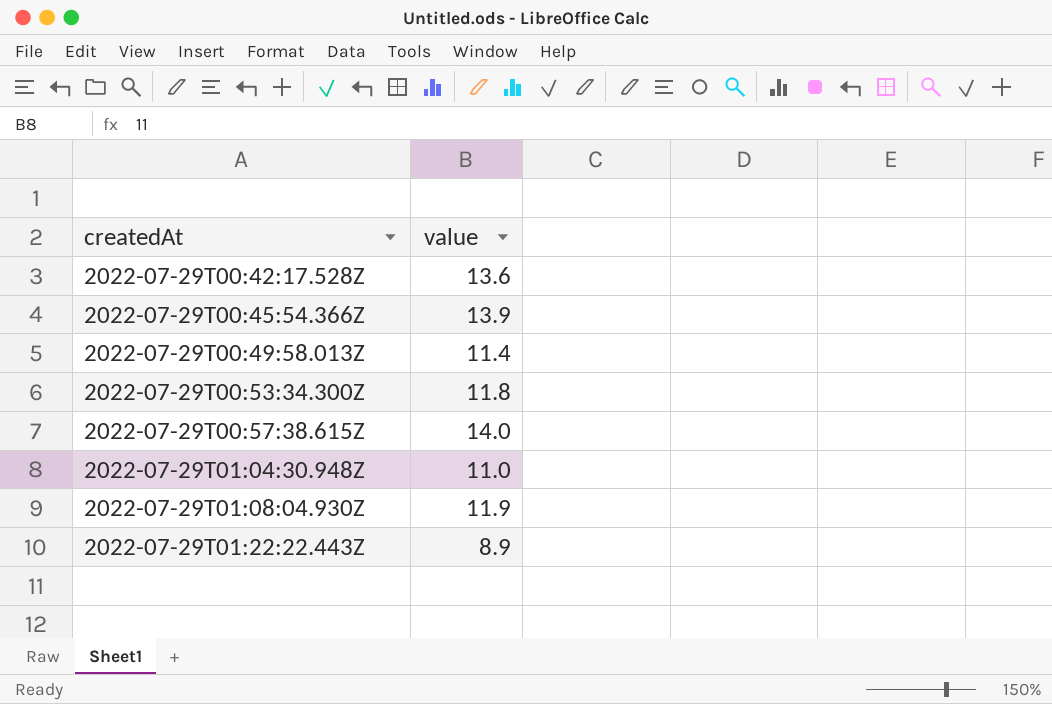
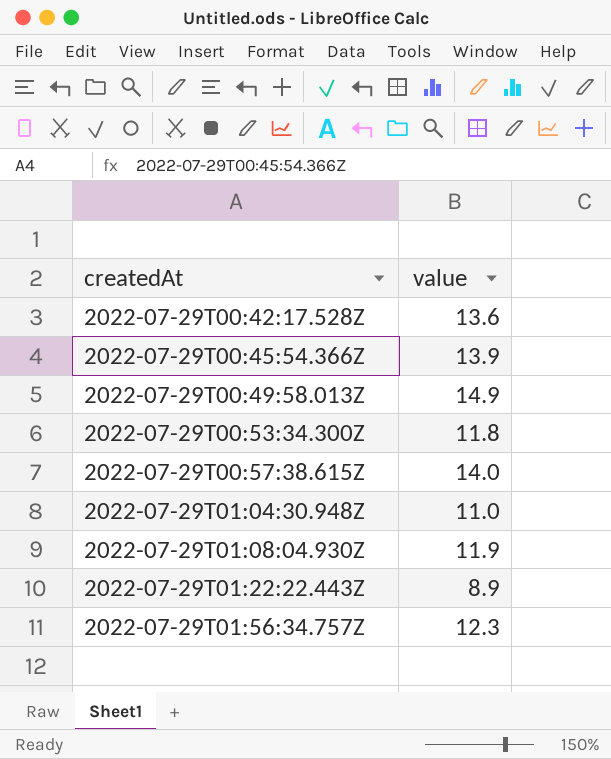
2022-07-29T00:49:58.013Z | value: 11.4 -> 14.9
row 2022-07-29T01:56:34.757Z: none -> 12.3

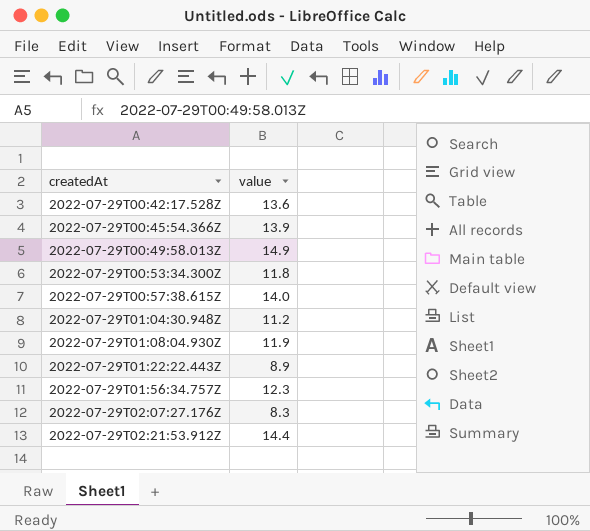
2022-07-29T01:04:30.948Z | value: 11.0 -> 11.2
row 2022-07-29T02:07:27.176Z: none -> 8.3
row 2022-07-29T02:21:53.912Z: none -> 14.4

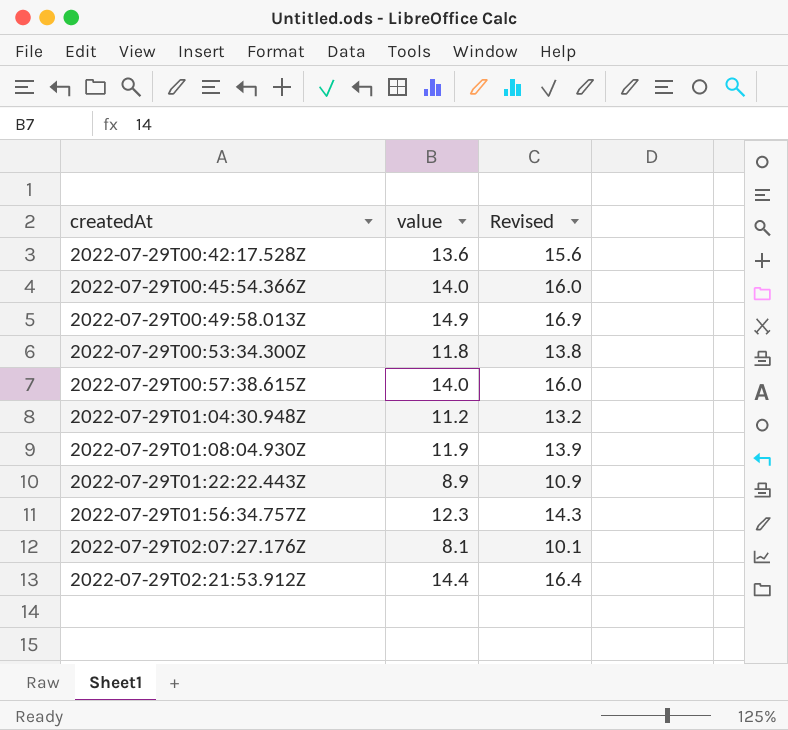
column Revised | formula: none -> [value] + 2
2022-07-29T00:45:54.366Z | value: 13.9 -> 14.0
2022-07-29T02:07:27.176Z | value: 8.3 -> 8.1

